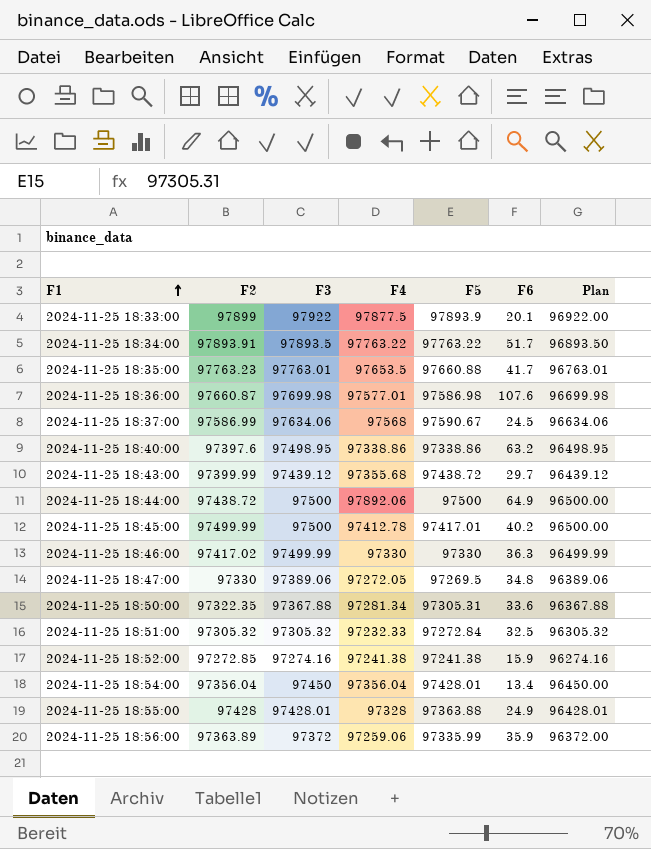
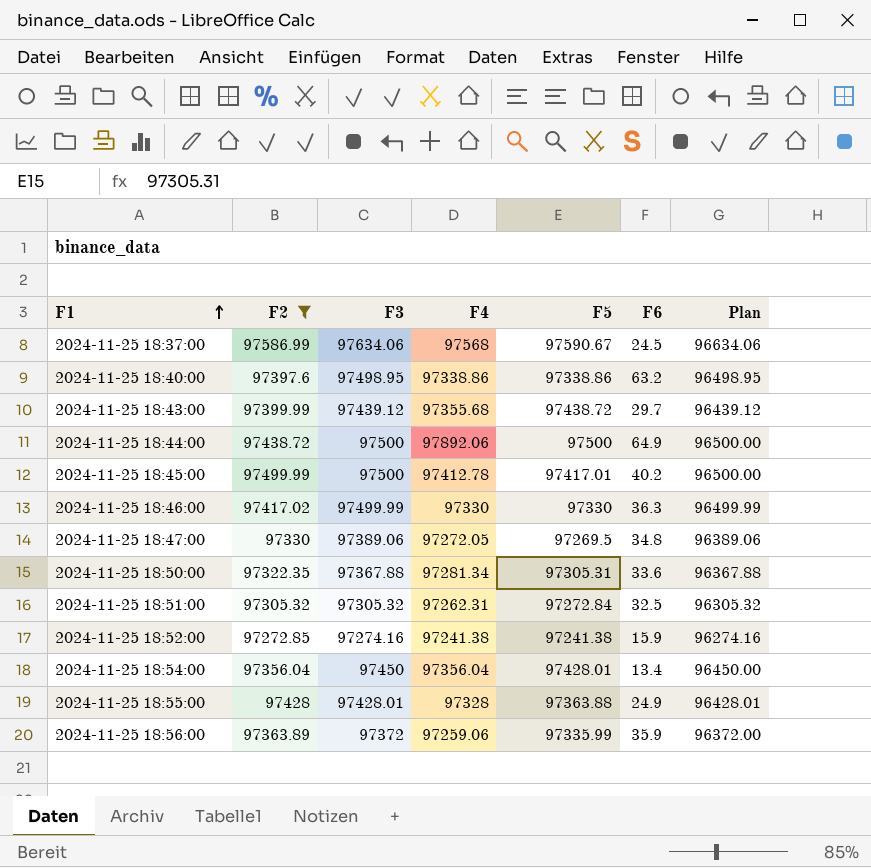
filter: none -> F2 <= 97586.99
2024-11-25 18:51:00 | F4: 97232.33 -> 97262.31

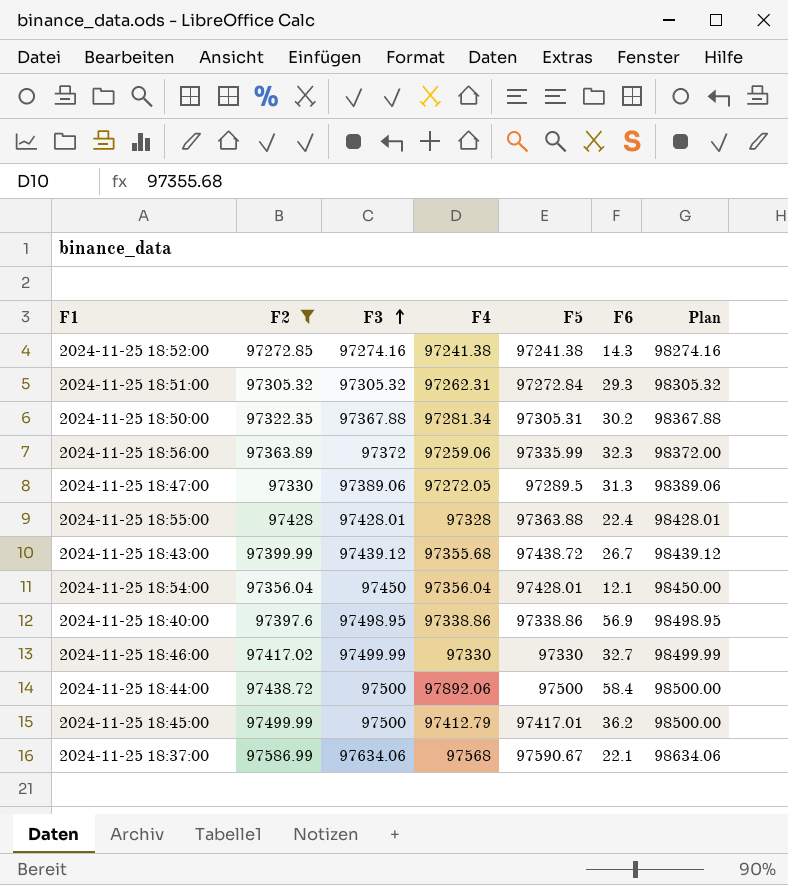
row order: F1 ascending -> F3 ascending
column Plan | formula: [F3] - 1000 -> [F3] + 1000
2024-11-25 18:52:00 | F6: 15.9 -> 14.3
2024-11-25 18:51:00 | F6: 32.5 -> 29.3
2024-11-25 18:50:00 | F6: 33.6 -> 30.2
2024-11-25 18:56:00 | F6: 35.9 -> 32.3
2024-11-25 18:47:00 | F5: 97269.5 -> 97289.5
2024-11-25 18:47:00 | F6: 34.8 -> 31.3
2024-11-25 18:55:00 | F6: 24.9 -> 22.4
2024-11-25 18:43:00 | F6: 29.7 -> 26.7
2024-11-25 18:54:00 | F6: 13.4 -> 12.1
2024-11-25 18:40:00 | F6: 63.2 -> 56.9
2024-11-25 18:46:00 | F6: 36.3 -> 32.7
2024-11-25 18:44:00 | F6: 64.9 -> 58.4
2024-11-25 18:45:00 | F4: 97412.78 -> 97412.79
2024-11-25 18:45:00 | F6: 40.2 -> 36.2
2024-11-25 18:37:00 | F6: 24.5 -> 22.1

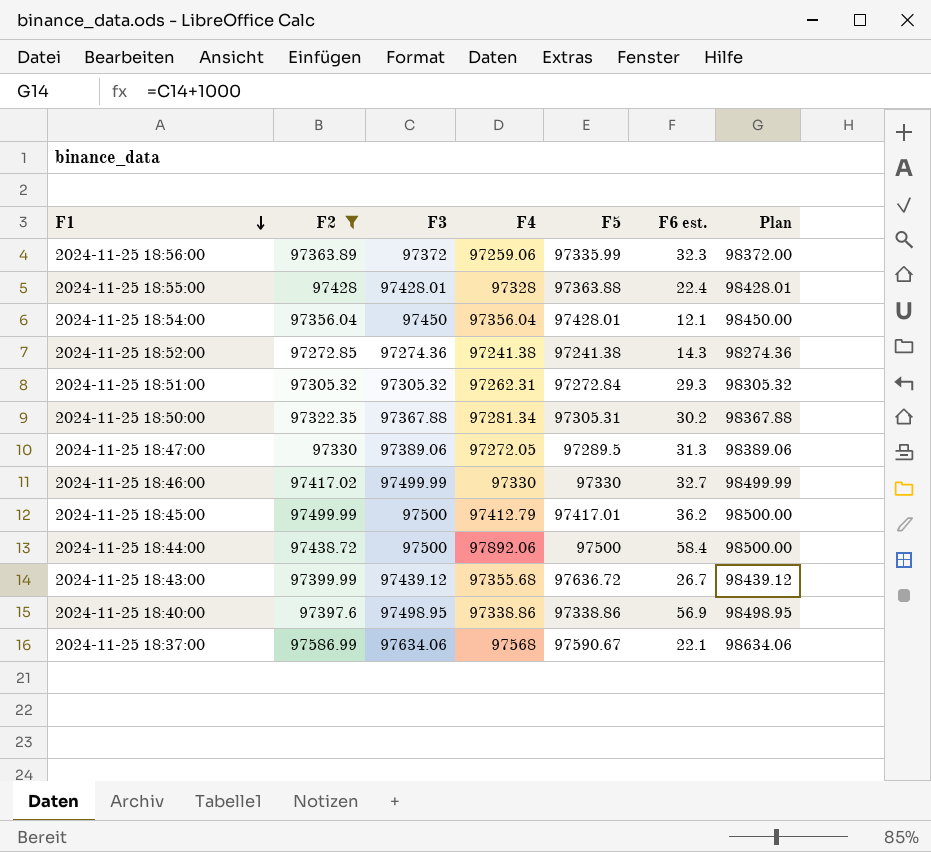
row order: F3 ascending -> F1 descending
column name: F6 -> F6 est.
2024-11-25 18:52:00 | F3: 97274.16 -> 97274.36
2024-11-25 18:52:00 | Plan: 98274.16 -> 98274.36
2024-11-25 18:43:00 | F5: 97438.72 -> 97636.72

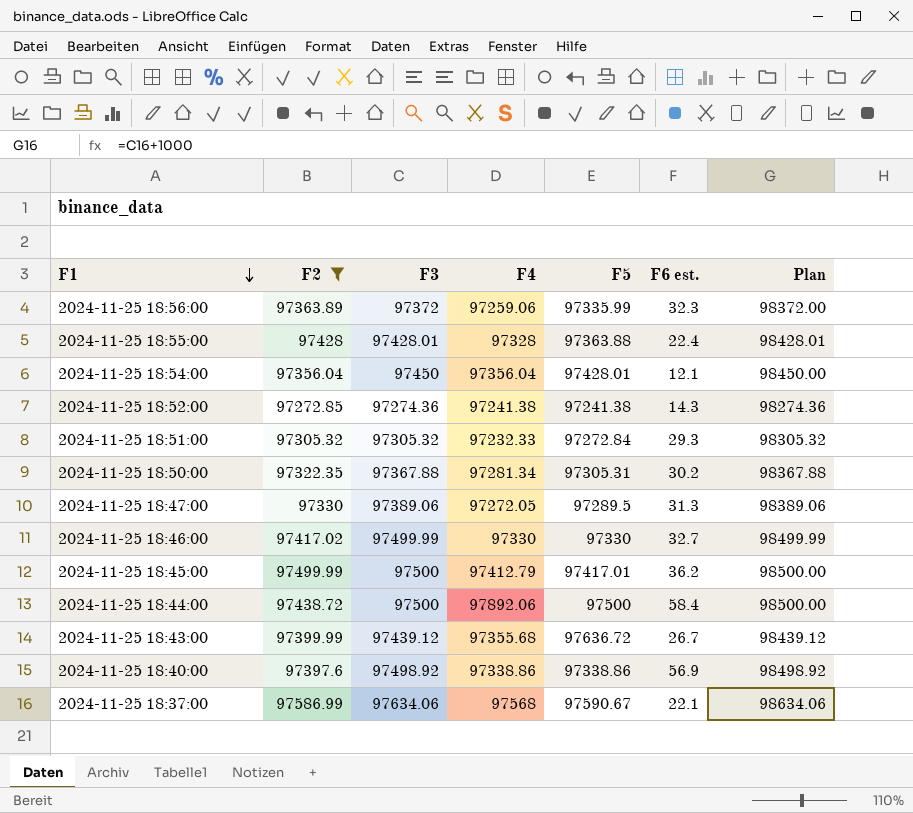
2024-11-25 18:51:00 | F4: 97262.31 -> 97232.33
2024-11-25 18:40:00 | F3: 97498.95 -> 97498.92
2024-11-25 18:40:00 | Plan: 98498.95 -> 98498.92

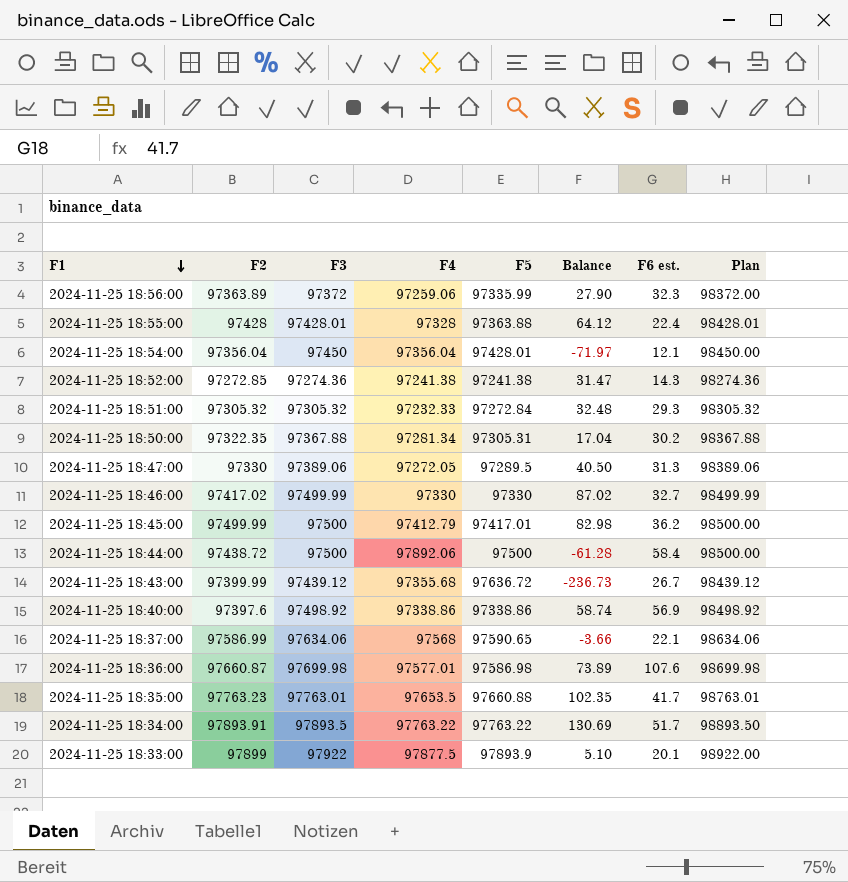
filter: F2 <= 97586.99 -> none
column Balance | formula: none -> [F2] - [F5]
2024-11-25 18:37:00 | F5: 97590.67 -> 97590.65

